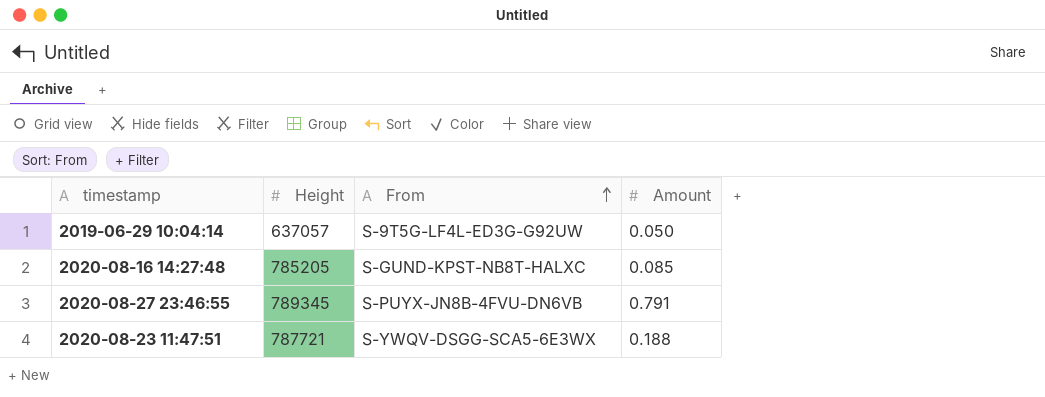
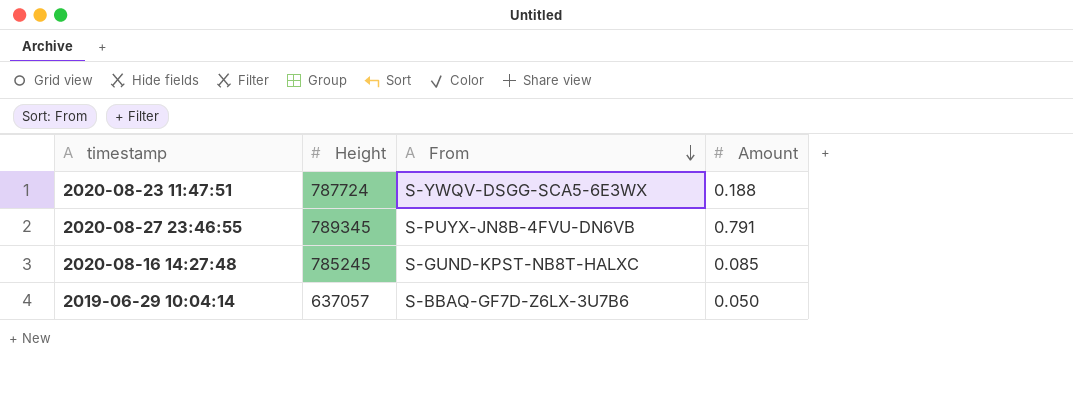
row order: From ascending -> From descending
2020-08-23 11:47:51 | Height: 787721 -> 787724
2020-08-16 14:27:48 | Height: 785205 -> 785245
2019-06-29 10:04:14 | From: S-9T5G-LF4L-ED3G-G92UW -> S-BBAQ-GF7D-Z6LX-3U7B6

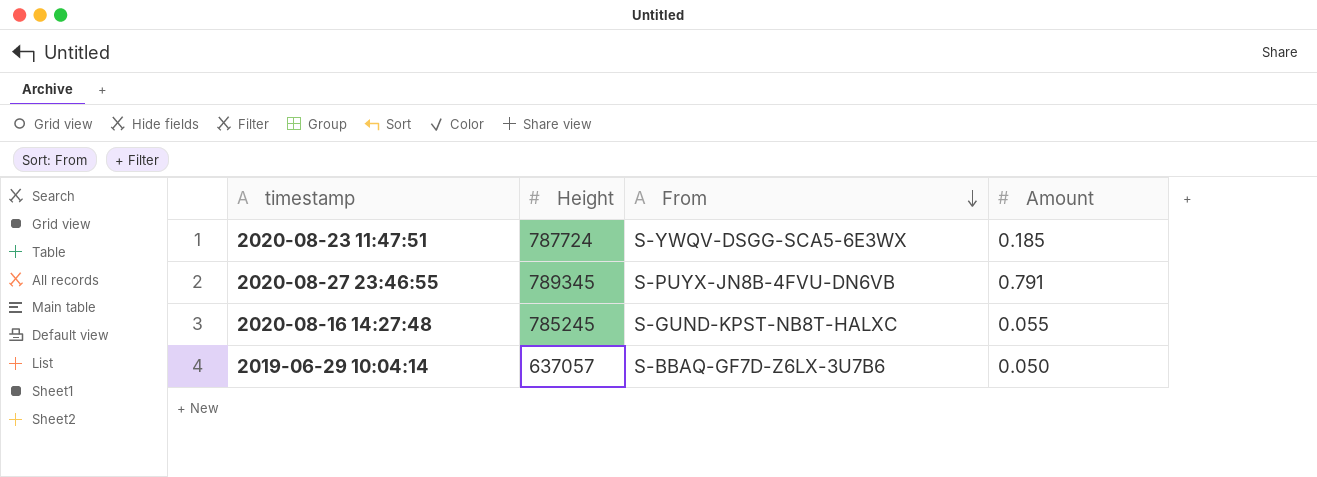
2020-08-23 11:47:51 | Amount: 0.188 -> 0.185
2020-08-16 14:27:48 | Amount: 0.085 -> 0.055

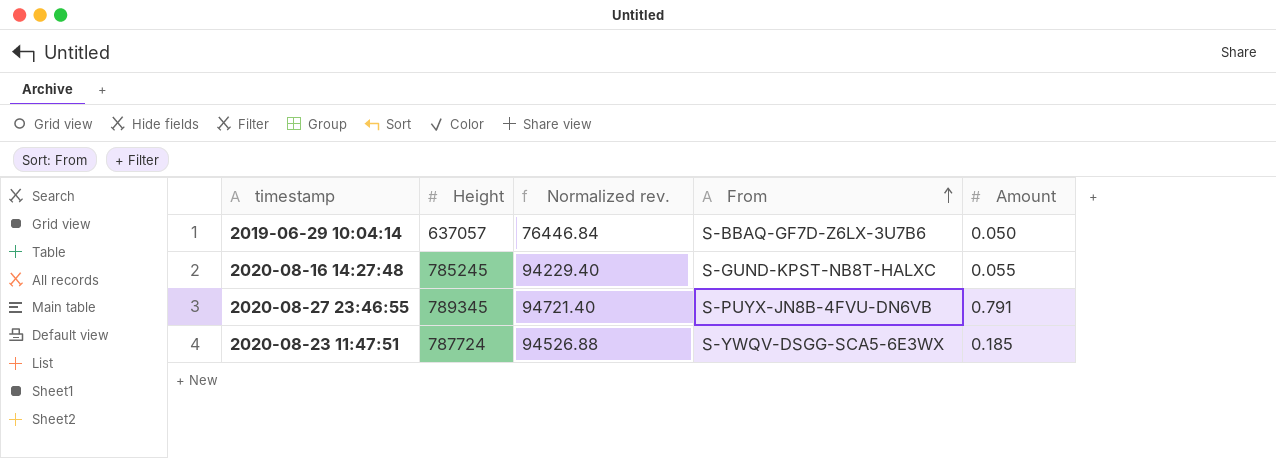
row order: From descending -> From ascending
column Normalized rev. | formula: none -> [Height] * 0.12

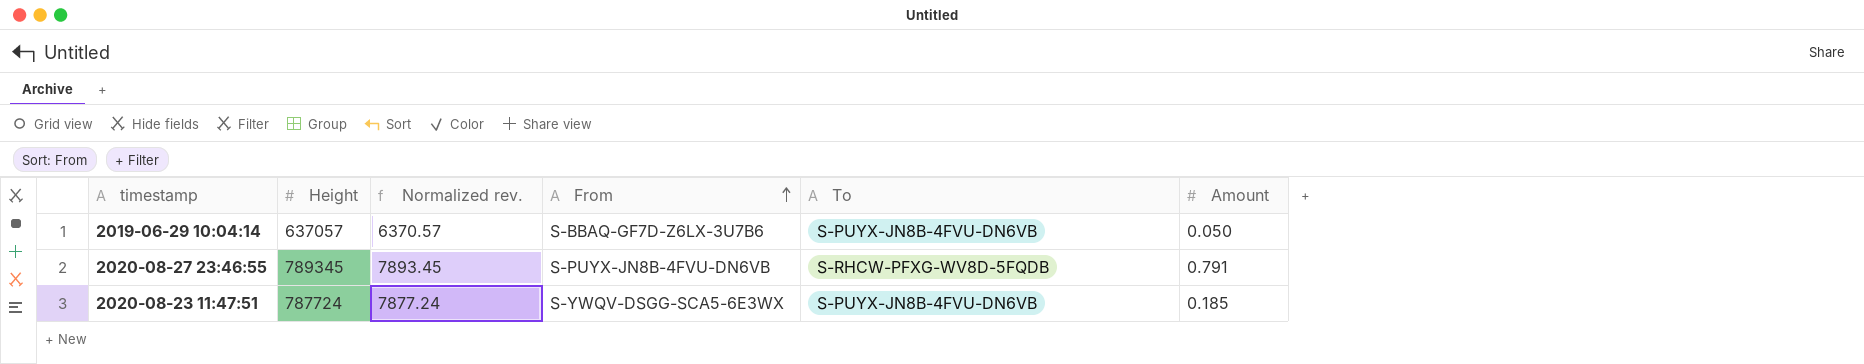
column Normalized rev. | formula: [Height] * 0.12 -> [Height] * 0.01
column To | position: none -> 5
row 2020-08-16 14:27:48: 785245 | 94229.40 | S-GUND-KPST-NB8T-HALXC | 0.055 -> none

